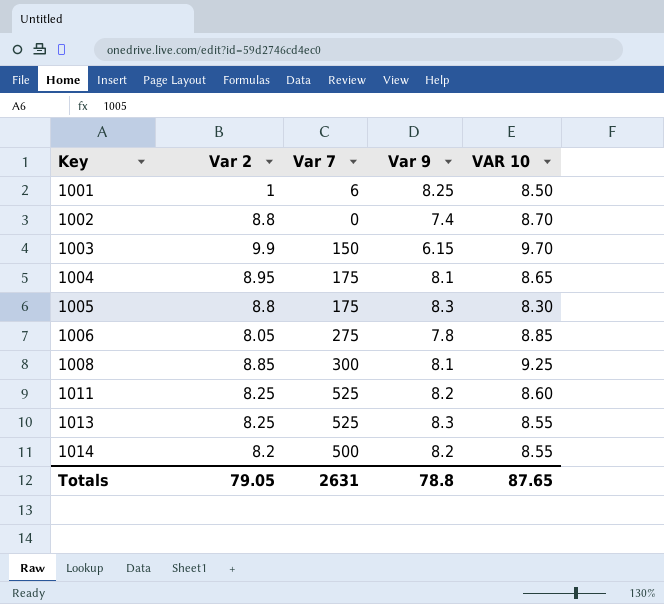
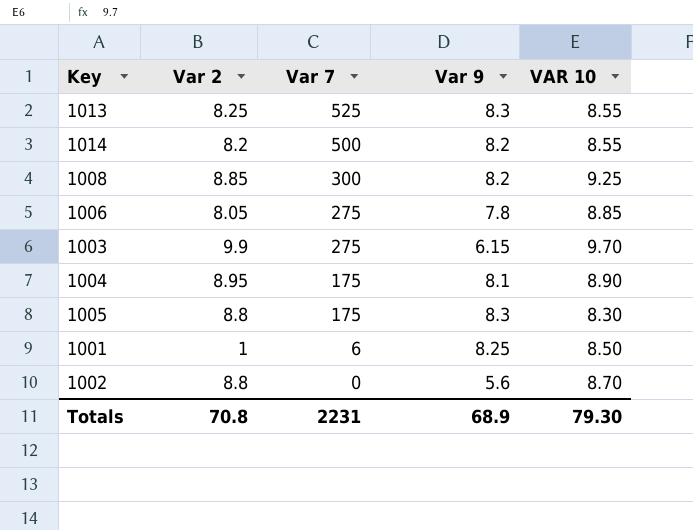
row order: Key ascending -> Var 7 descending
row 1011: 8.25 | 525 | 8.2 | 8.60 -> none
1008 | Var 9: 8.1 -> 8.2
1003 | Var 7: 150 -> 275
1004 | VAR 10: 8.65 -> 8.90
1002 | Var 9: 7.4 -> 5.6
Totals | Var 2: 79.05 -> 70.8
Totals | Var 7: 2631 -> 2231
Totals | Var 9: 78.8 -> 68.9
Totals | VAR 10: 87.65 -> 79.30

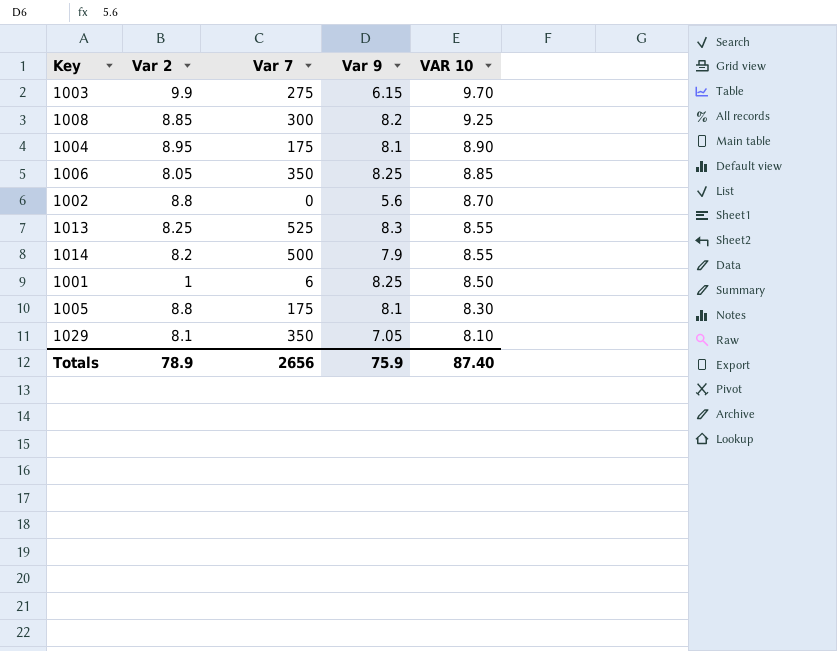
row order: Var 7 descending -> VAR 10 descending
1006 | Var 7: 275 -> 350
1006 | Var 9: 7.8 -> 8.25
1014 | Var 9: 8.2 -> 7.9
1005 | Var 9: 8.3 -> 8.1
row 1029: none -> 8.1 | 350 | 7.05 | 8.10
Totals | Var 2: 70.8 -> 78.9
Totals | Var 7: 2231 -> 2656
Totals | Var 9: 68.9 -> 75.9
Totals | VAR 10: 79.30 -> 87.40

